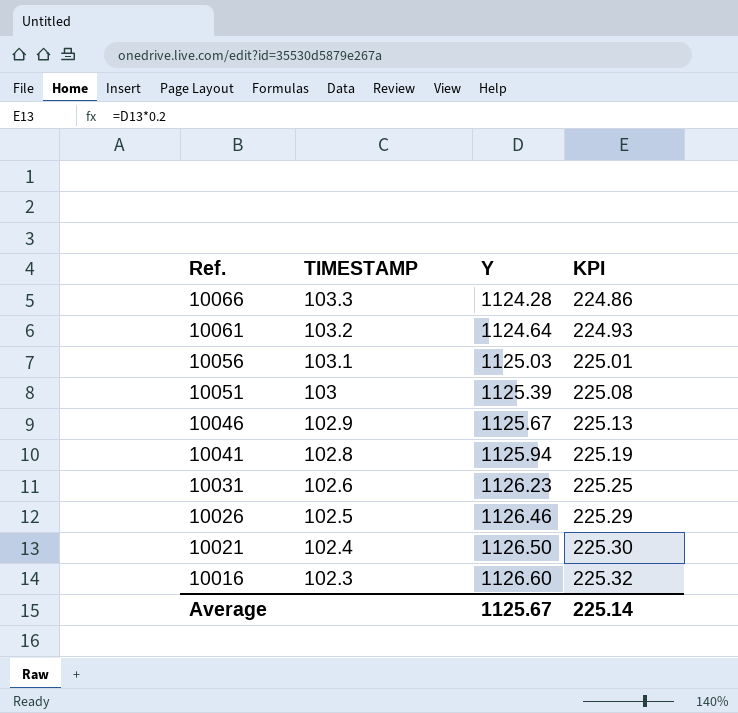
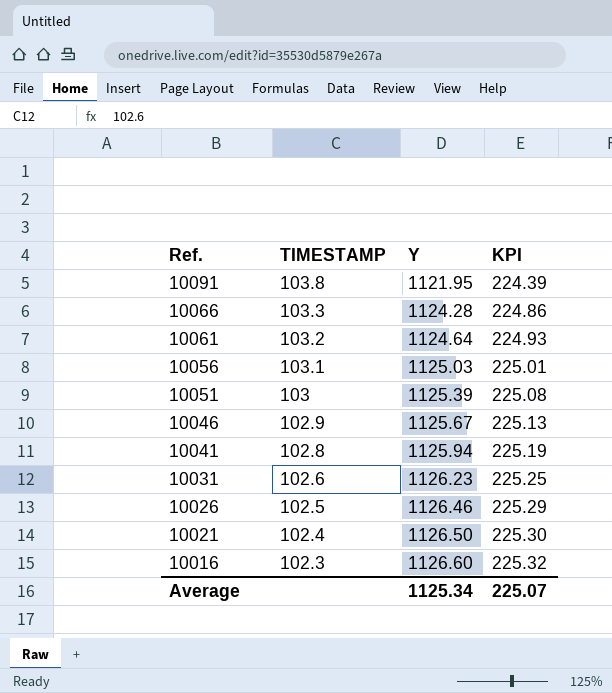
row 10091: none -> 103.8 | 1121.95 | 224.39
Average | Y: 1125.67 -> 1125.34
Average | KPI: 225.14 -> 225.07

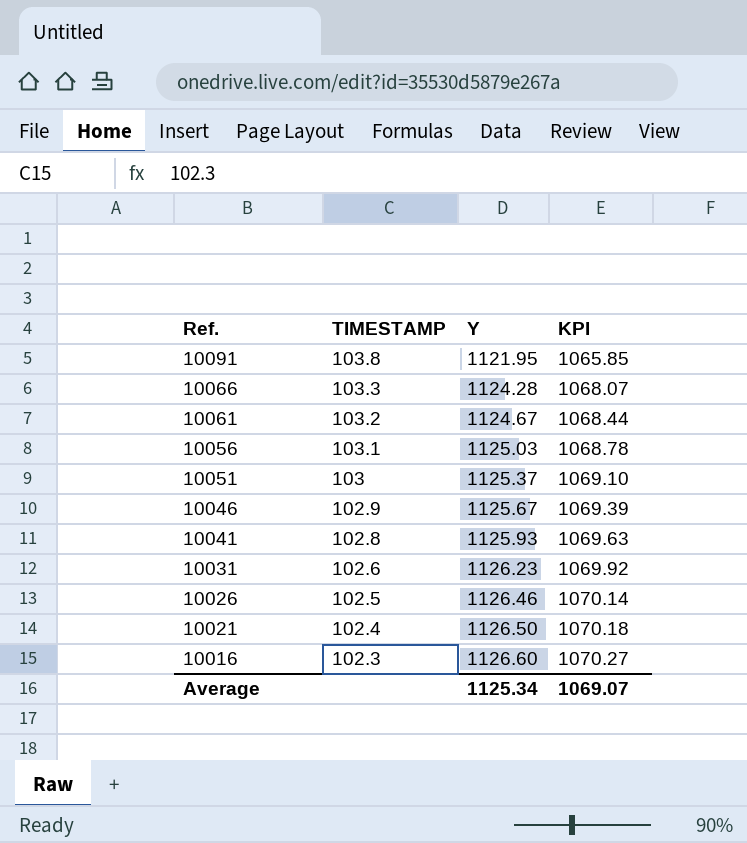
column KPI | formula: [Y] * 0.2 -> [Y] * 0.95
10061 | Y: 1124.64 -> 1124.67
10051 | Y: 1125.39 -> 1125.37
10041 | Y: 1125.94 -> 1125.93
Average | KPI: 225.07 -> 1069.07

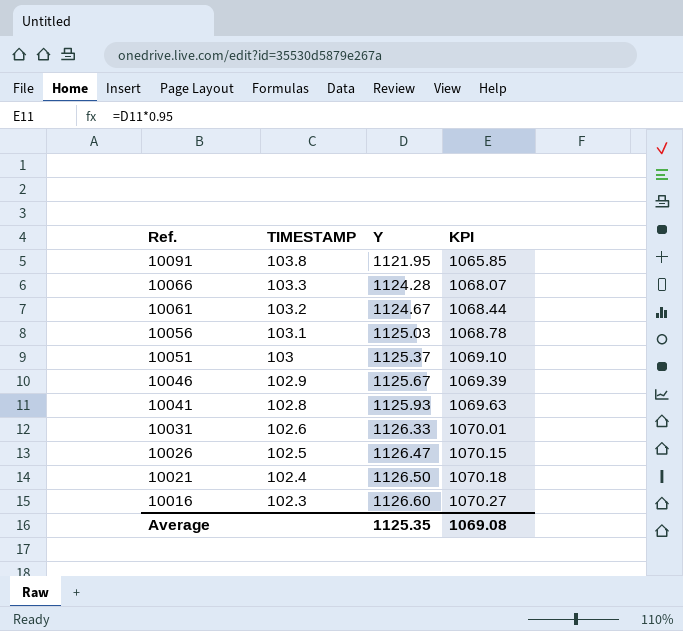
10031 | Y: 1126.23 -> 1126.33
10031 | KPI: 1069.92 -> 1070.01
10026 | Y: 1126.46 -> 1126.47
10026 | KPI: 1070.14 -> 1070.15
Average | Y: 1125.34 -> 1125.35
Average | KPI: 1069.07 -> 1069.08

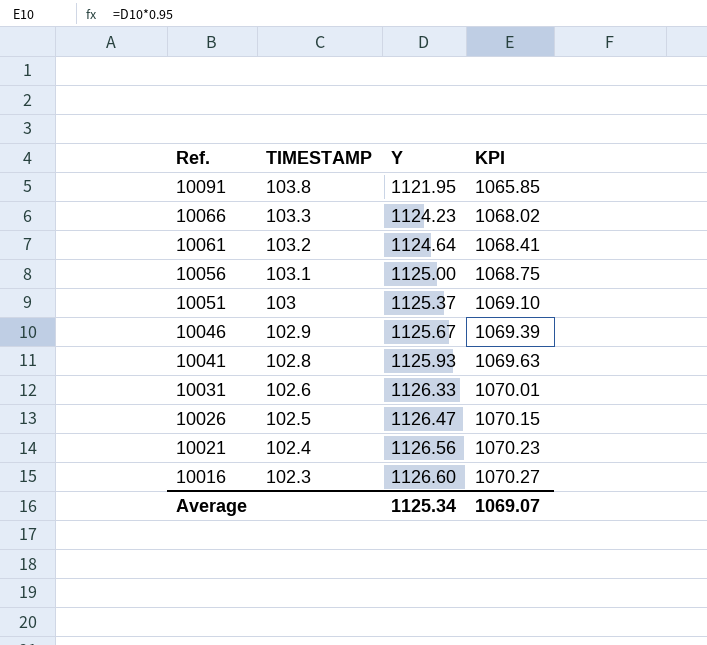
10066 | Y: 1124.28 -> 1124.23
10066 | KPI: 1068.07 -> 1068.02
10061 | Y: 1124.67 -> 1124.64
10061 | KPI: 1068.44 -> 1068.41
10056 | Y: 1125.03 -> 1125.00
10056 | KPI: 1068.78 -> 1068.75
10021 | Y: 1126.50 -> 1126.56
10021 | KPI: 1070.18 -> 1070.23
Average | Y: 1125.35 -> 1125.34
Average | KPI: 1069.08 -> 1069.07

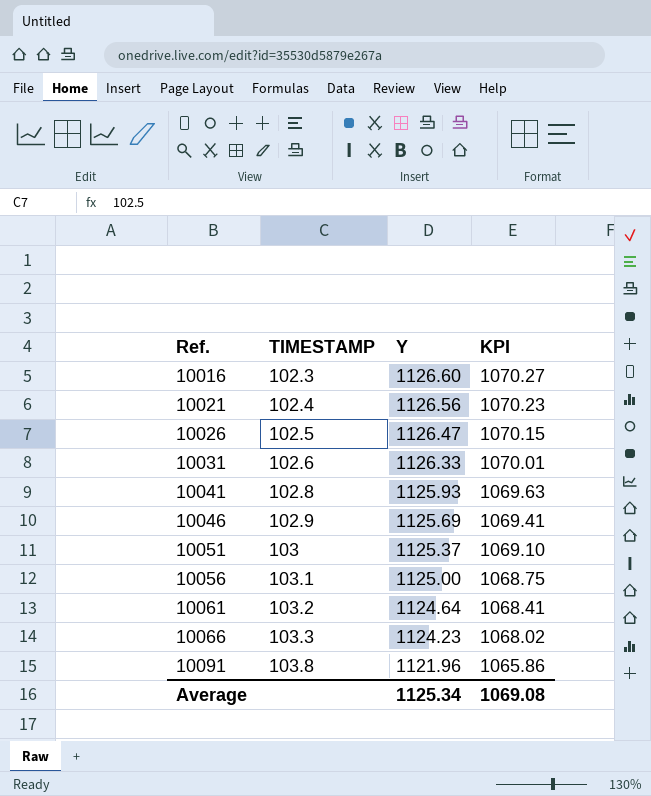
row order: Ref. descending -> Ref. ascending
10046 | Y: 1125.67 -> 1125.69
10046 | KPI: 1069.39 -> 1069.41
10091 | Y: 1121.95 -> 1121.96
10091 | KPI: 1065.85 -> 1065.86
Average | KPI: 1069.07 -> 1069.08

